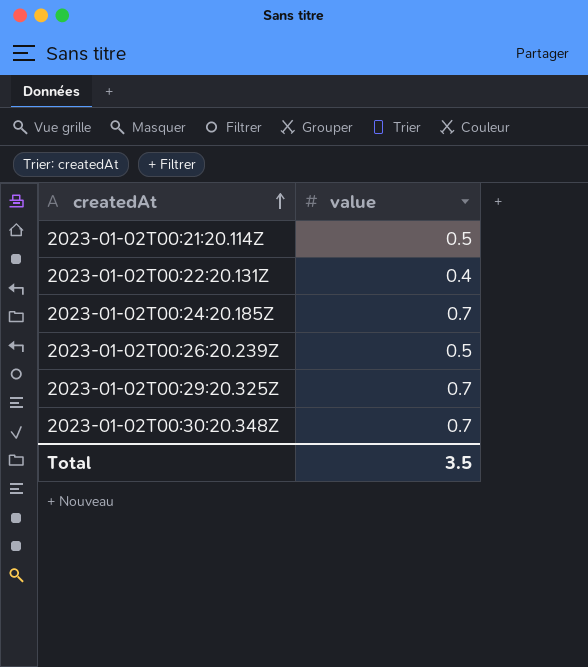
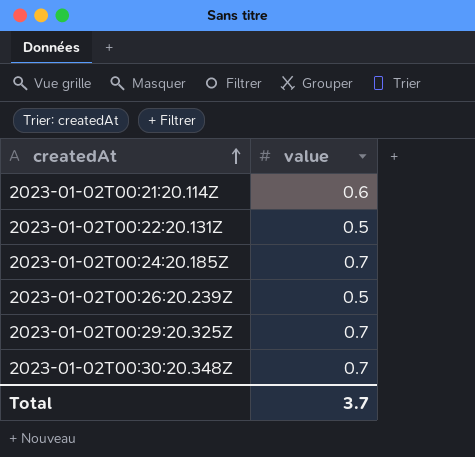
2023-01-02T00:21:20.114Z | value: 0.5 -> 0.6
2023-01-02T00:22:20.131Z | value: 0.4 -> 0.5
Total | value: 3.5 -> 3.7

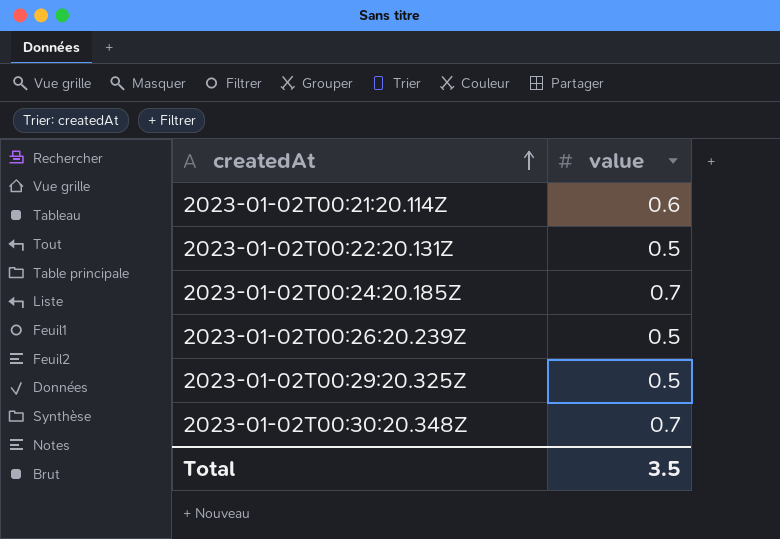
2023-01-02T00:29:20.325Z | value: 0.7 -> 0.5
Total | value: 3.7 -> 3.5

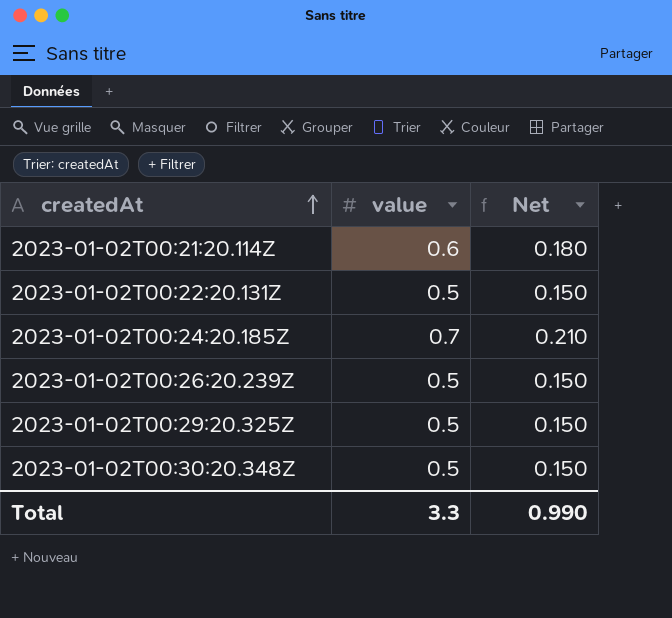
column Net | formula: none -> [value] * 0.3
2023-01-02T00:30:20.348Z | value: 0.7 -> 0.5
Total | value: 3.5 -> 3.3

